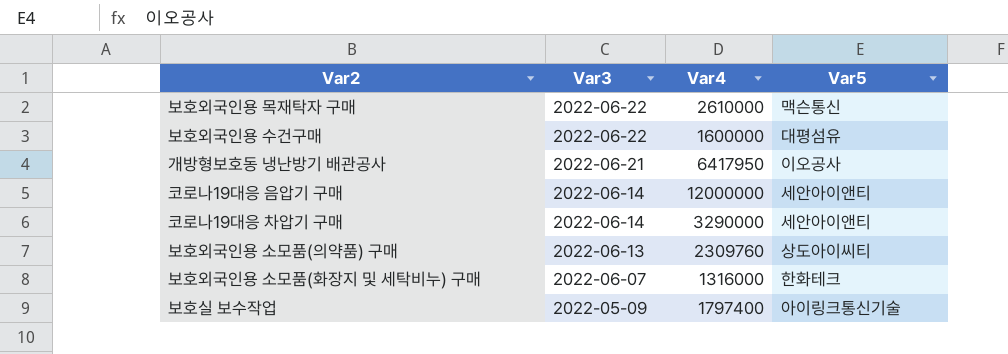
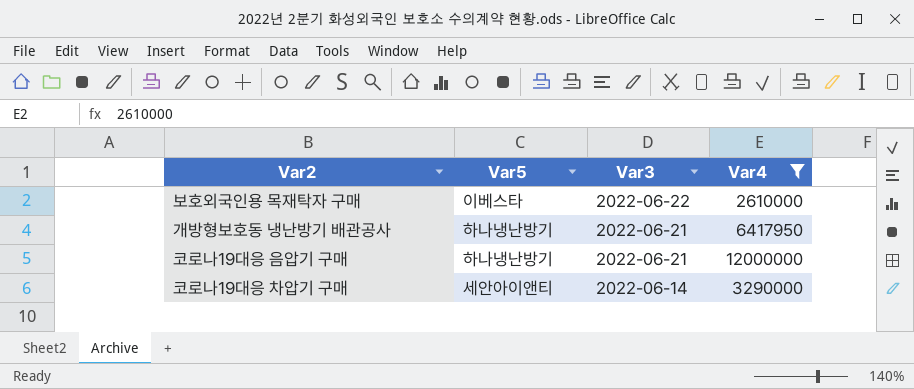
filter: none -> Var4 >= 2610000
column Var5 | position: 4 -> 2
보호외국인용 목재탁자 구매 | Var5: 맥슨통신 -> 이베스타
개방형보호동 냉난방기 배관공사 | Var5: 이오공사 -> 하나냉난방기
코로나19대응 음압기 구매 | Var5: 세안아이앤티 -> 하나냉난방기
코로나19대응 음압기 구매 | Var3: 2022-06-14 -> 2022-06-21

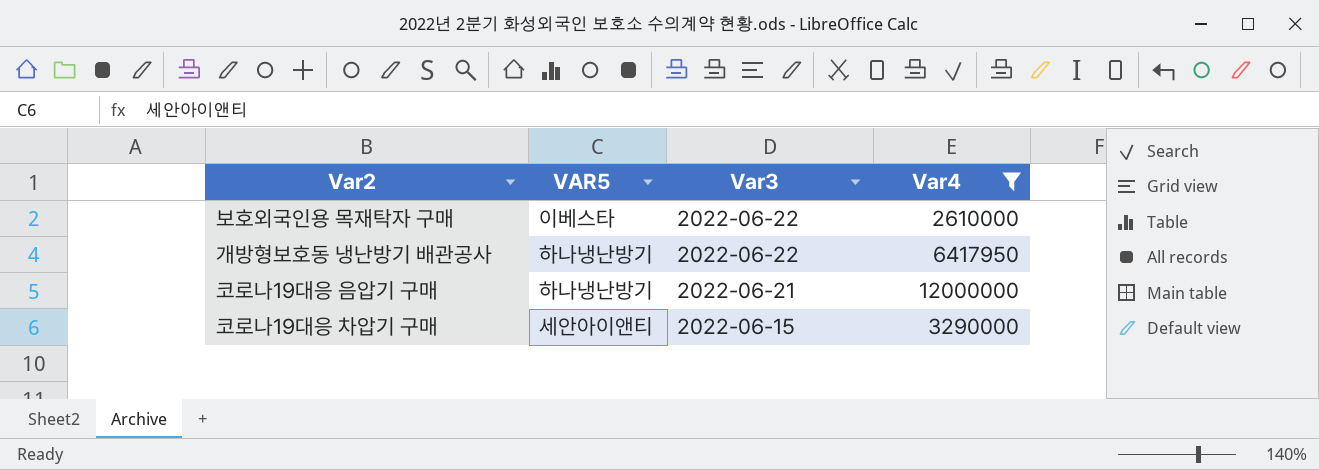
column name: Var5 -> VAR5
개방형보호동 냉난방기 배관공사 | Var3: 2022-06-21 -> 2022-06-22
코로나19대응 차압기 구매 | Var3: 2022-06-14 -> 2022-06-15

